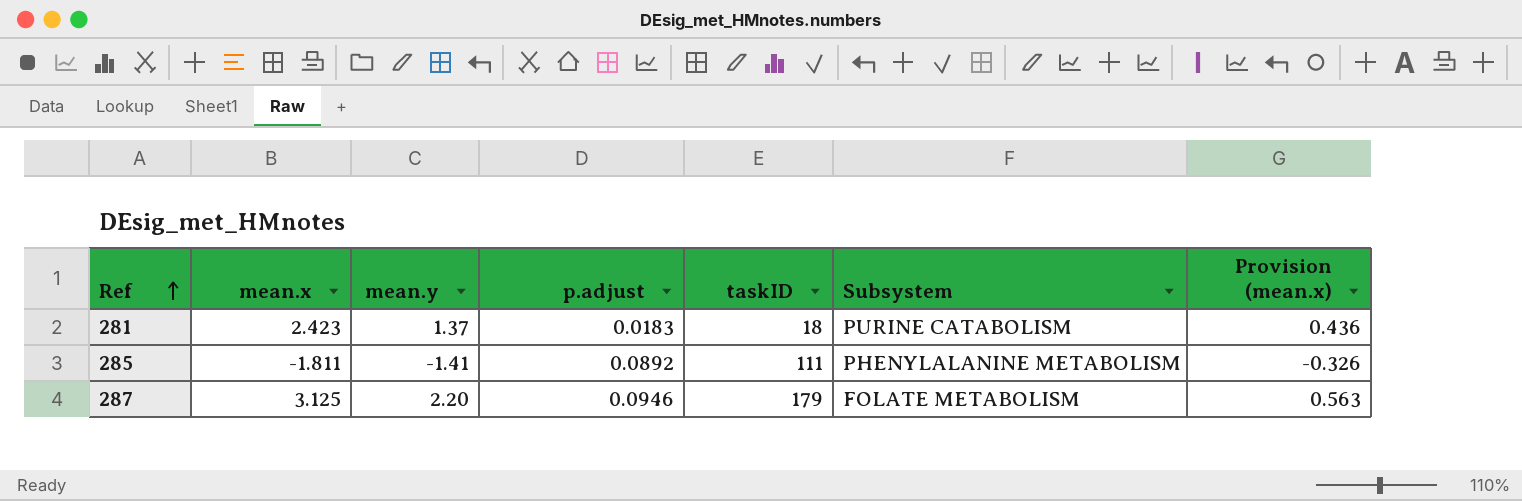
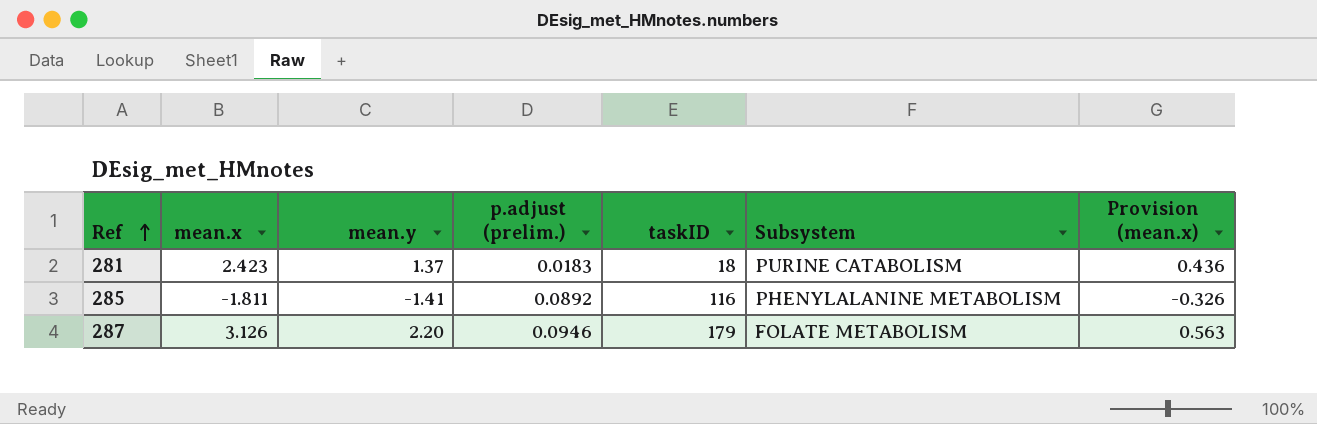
column name: p.adjust -> p.adjust (prelim.)
285 | taskID: 111 -> 116
287 | mean.x: 3.125 -> 3.126

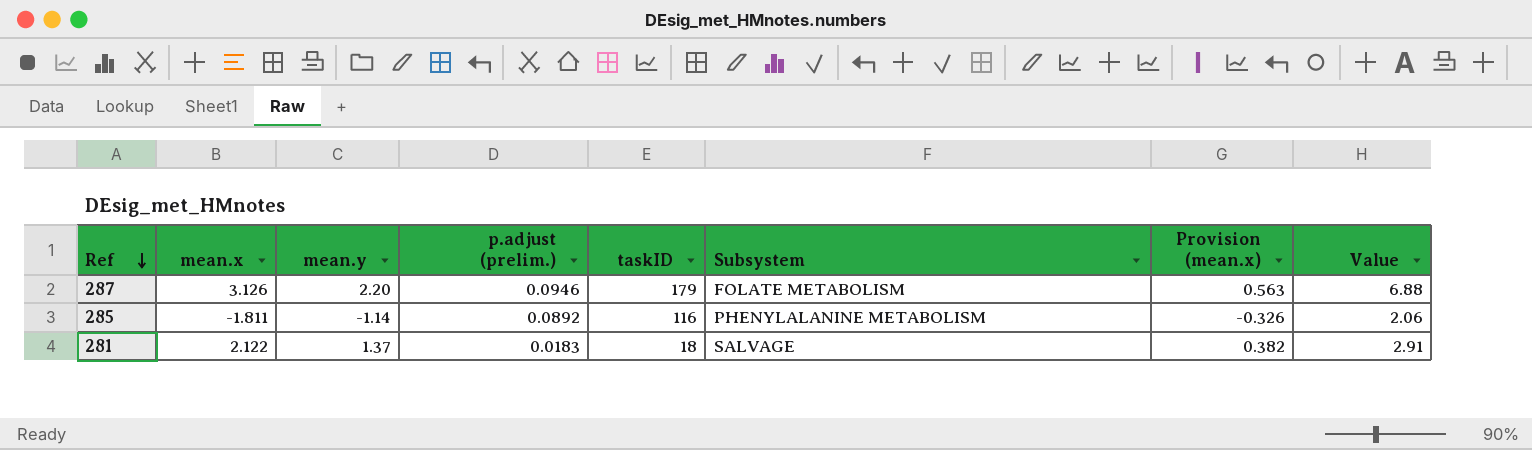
row order: Ref ascending -> Ref descending
column Value | formula: none -> [mean.x] * [mean.y]
285 | mean.y: -1.41 -> -1.14
281 | mean.x: 2.423 -> 2.122
281 | Subsystem: PURINE CATABOLISM -> SALVAGE
281 | Provision (mean.x): 0.436 -> 0.382

